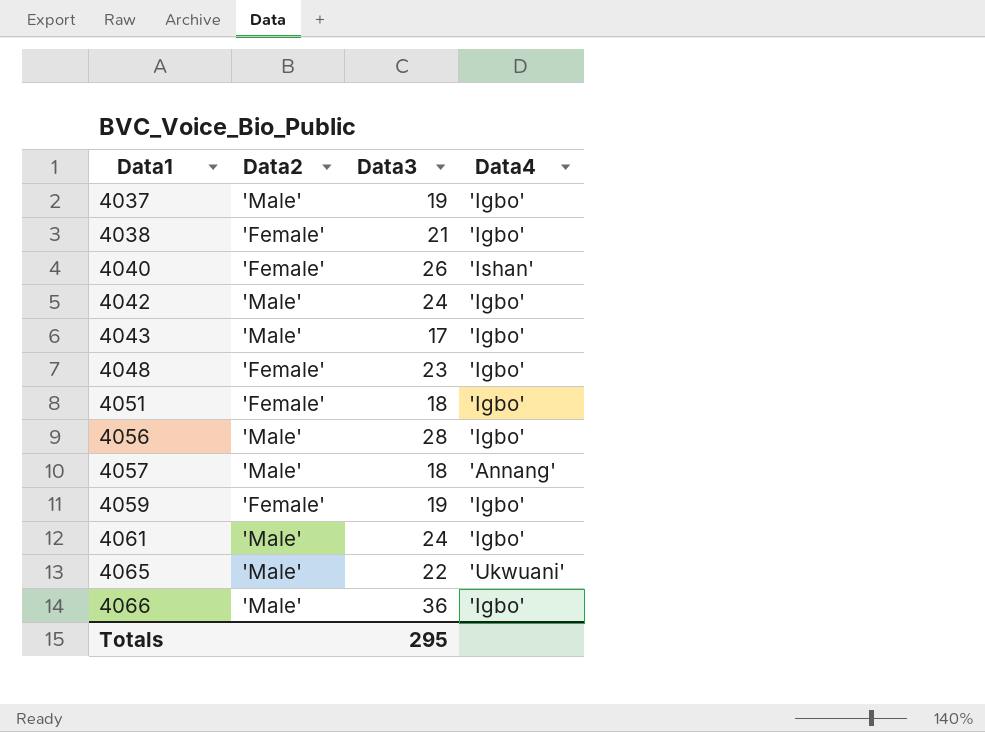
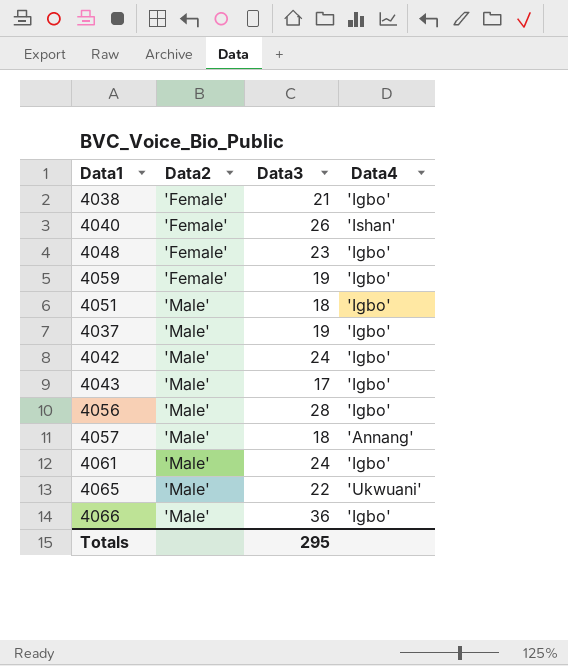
row order: Data1 ascending -> Data2 ascending
4051 | Data2: 'Female' -> 'Male'

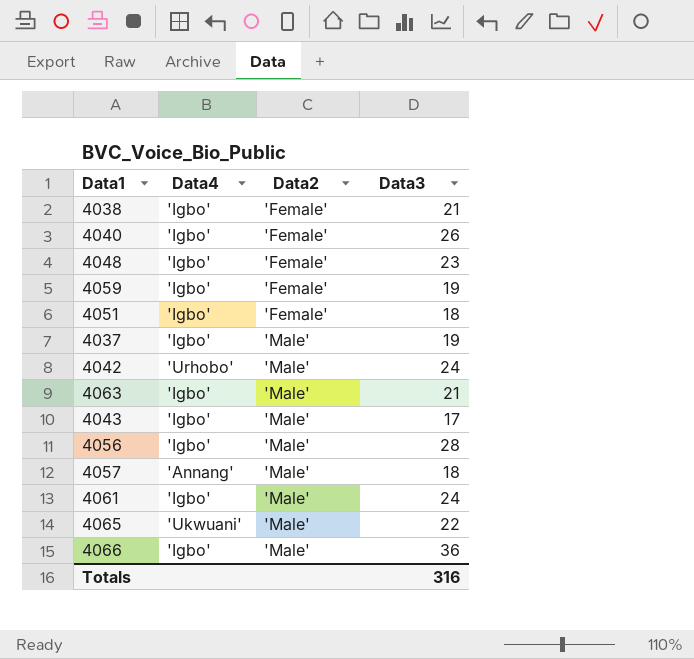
column Data4 | position: 4 -> 2
4040 | Data4: 'Ishan' -> 'Igbo'
4051 | Data2: 'Male' -> 'Female'
4042 | Data4: 'Igbo' -> 'Urhobo'
row 4063: none -> 'Igbo' | 'Male' | 21
Totals | Data3: 295 -> 316

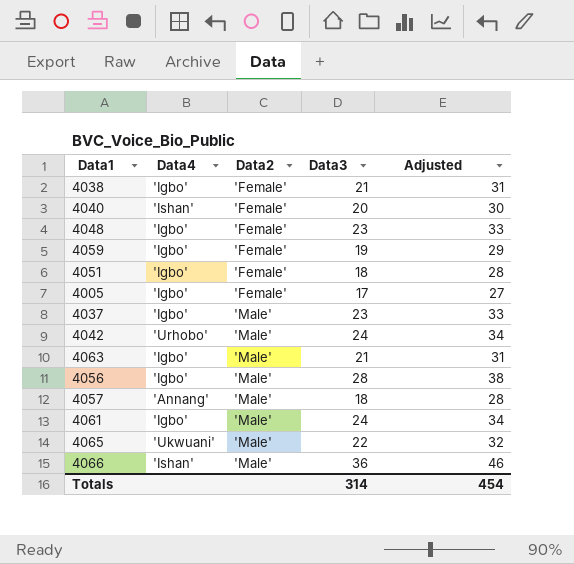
column Adjusted | formula: none -> [Data3] + 10
row 4043: 'Igbo' | 'Male' | 17 -> none
4040 | Data4: 'Igbo' -> 'Ishan'
4040 | Data3: 26 -> 20
row 4005: none -> 'Igbo' | 'Female' | 17 | 27
4037 | Data3: 19 -> 23
4066 | Data4: 'Igbo' -> 'Ishan'
Totals | Data3: 316 -> 314

